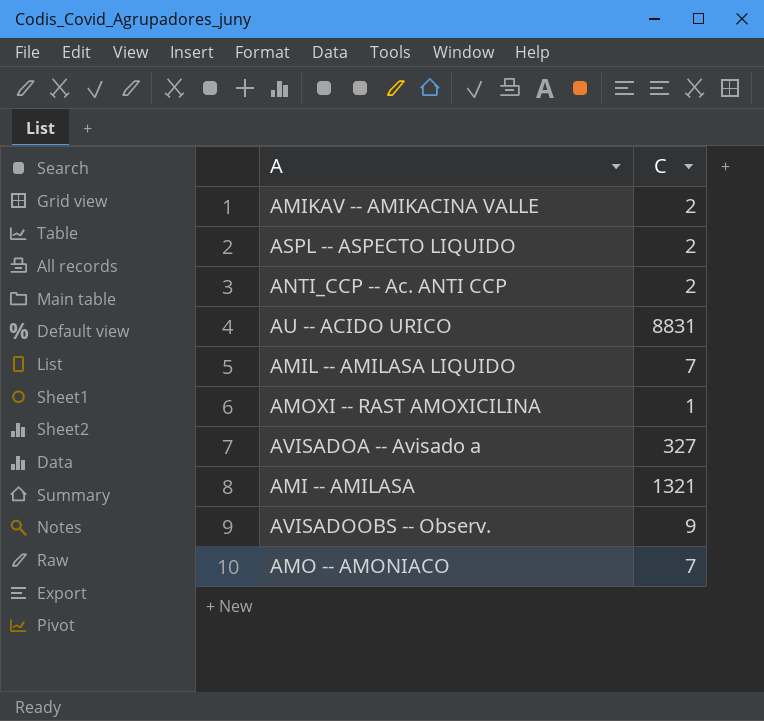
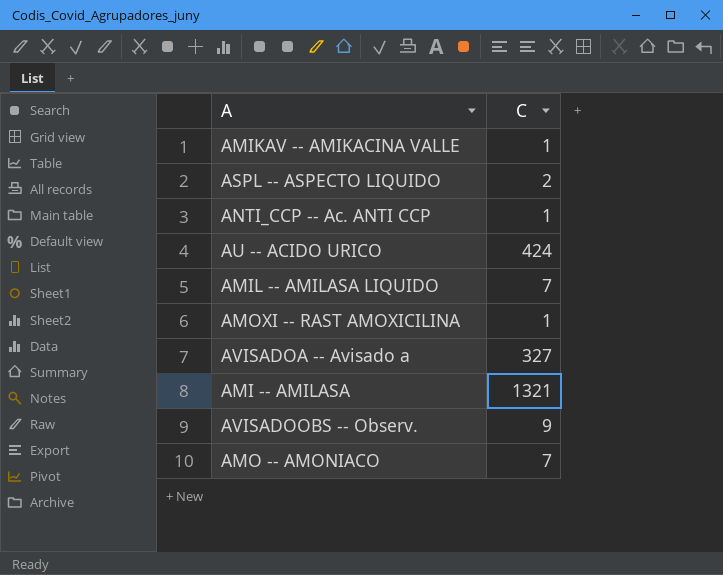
AMIKAV -- AMIKACINA VALLE | C: 2 -> 1
ANTI_CCP -- Ac. ANTI CCP | C: 2 -> 1
AU -- ACIDO URICO | C: 8831 -> 424

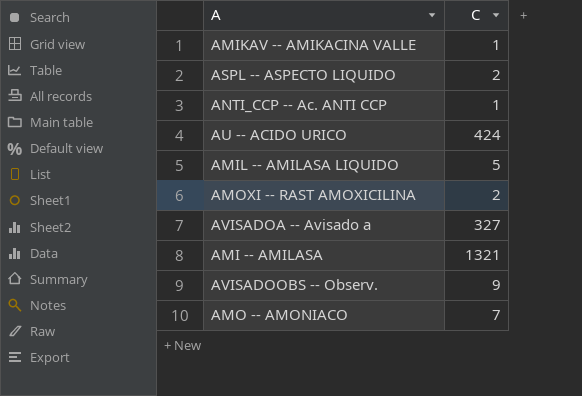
AMIL -- AMILASA LIQUIDO | C: 7 -> 5
AMOXI -- RAST AMOXICILINA | C: 1 -> 2

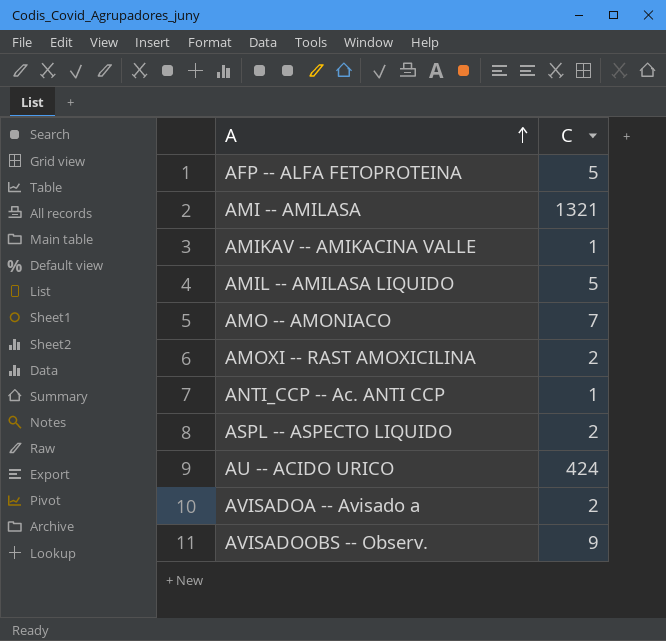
row order: none -> A ascending
row AFP -- ALFA FETOPROTEINA: none -> 5
AVISADOA -- Avisado a | C: 327 -> 2

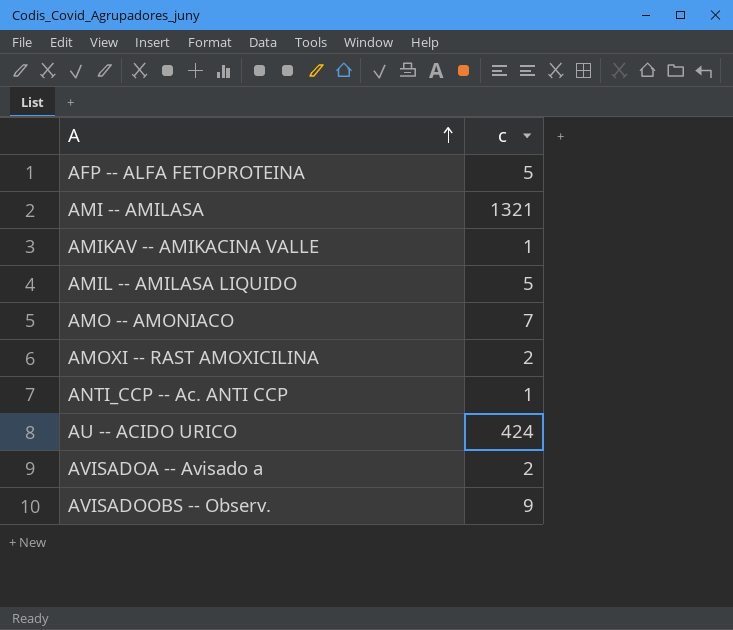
column name: C -> c
row ASPL -- ASPECTO LIQUIDO: 2 -> none

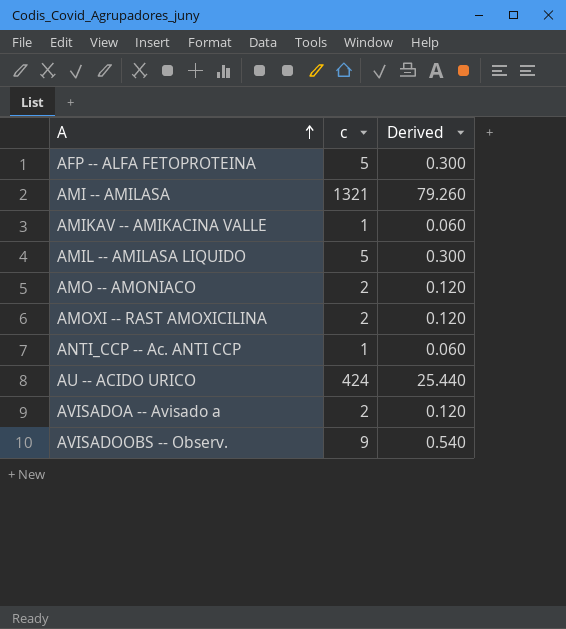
column Derived | formula: none -> [c] * 0.06
AMO -- AMONIACO | c: 7 -> 2

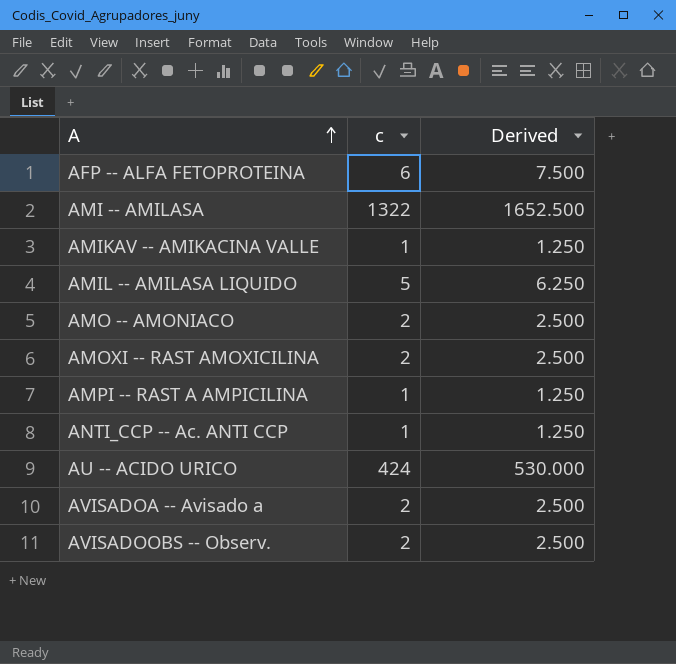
column Derived | formula: [c] * 0.06 -> [c] * 1.25
AFP -- ALFA FETOPROTEINA | c: 5 -> 6
AMI -- AMILASA | c: 1321 -> 1322
row AMPI -- RAST A AMPICILINA: none -> 1 | 1.250
AVISADOOBS -- Observ. | c: 9 -> 2

